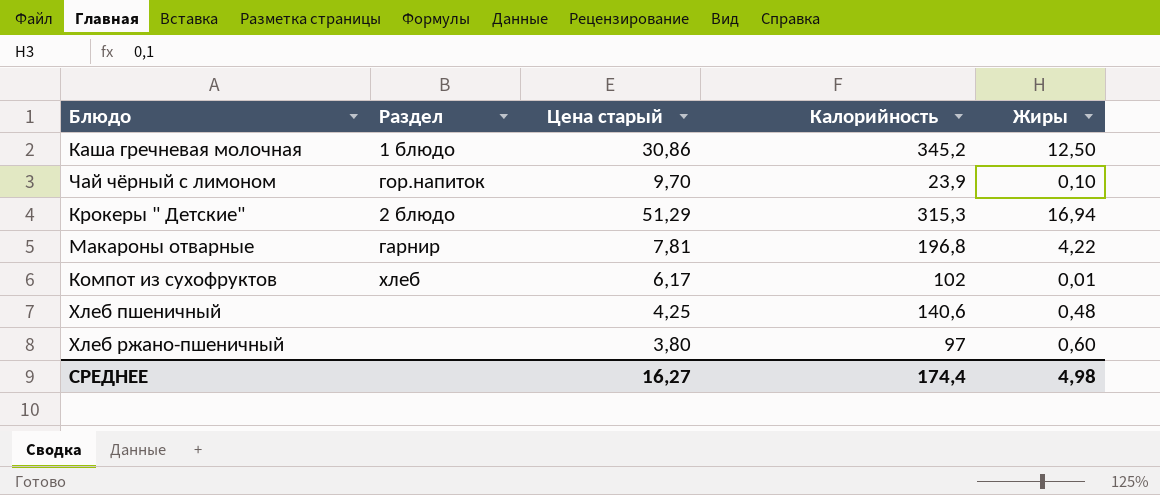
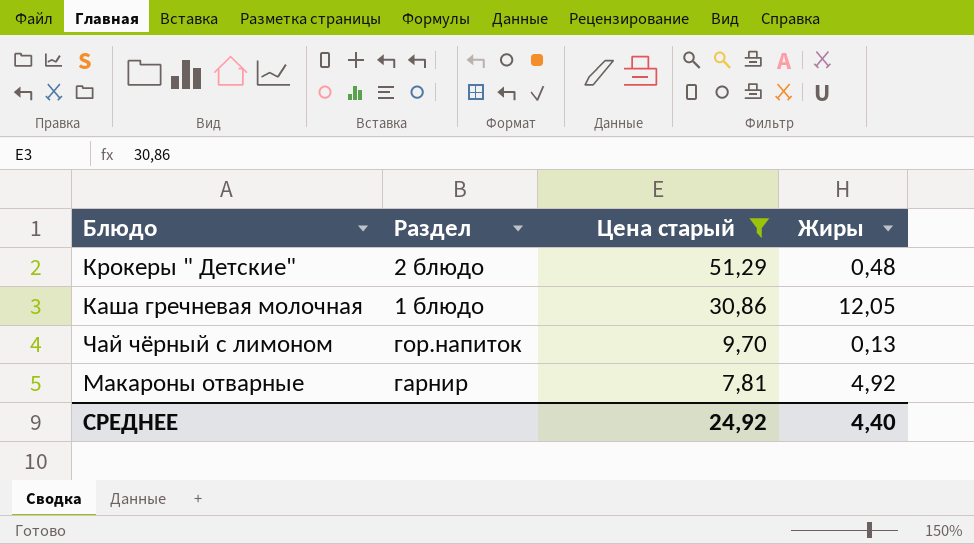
filter: none -> Цена старый >= 7,81
row order: none -> Цена старый descending
column Калорийность | position: 4 -> none
Крокеры " Детские" | Жиры: 16,94 -> 0,48
Каша гречневая молочная | Жиры: 12,50 -> 12,05
Чай чёрный с лимоном | Жиры: 0,10 -> 0,13
Макароны отварные | Жиры: 4,22 -> 4,92
СРЕДНЕЕ | Цена старый: 16,27 -> 24,92
СРЕДНЕЕ | Жиры: 4,98 -> 4,40

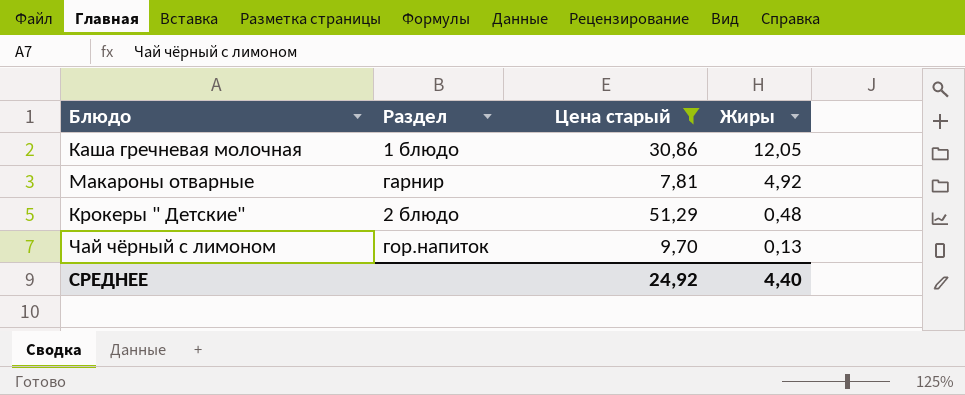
row order: Цена старый descending -> Жиры descending

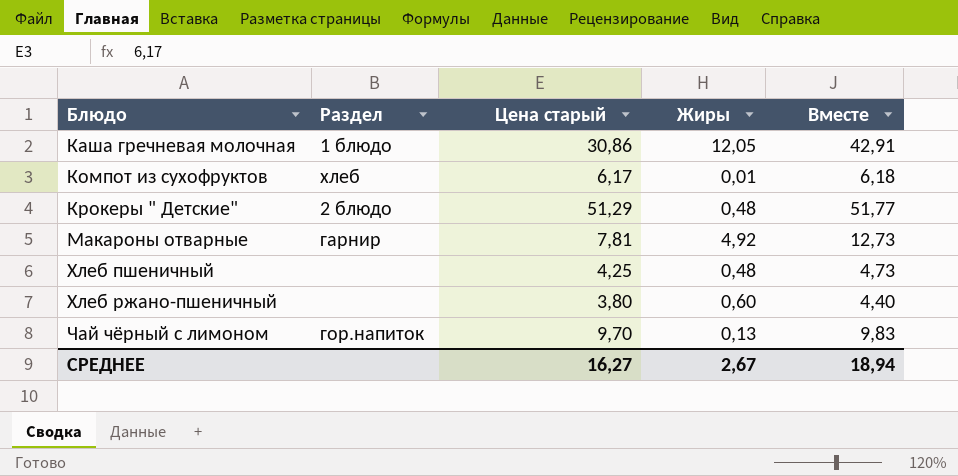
filter: Цена старый >= 7,81 -> none
row order: Жиры descending -> Блюдо ascending
column Вместе | formula: none -> [Цена старый] + [Жиры]
СРЕДНЕЕ | Цена старый: 24,92 -> 16,27
СРЕДНЕЕ | Жиры: 4,40 -> 2,67

